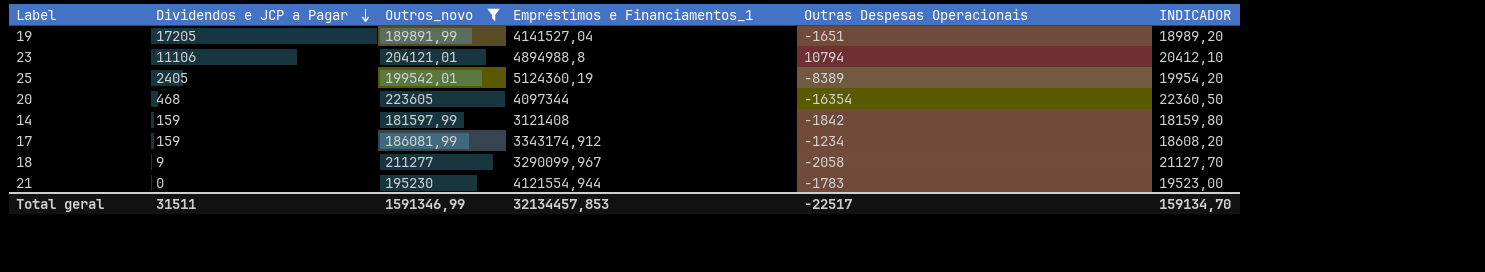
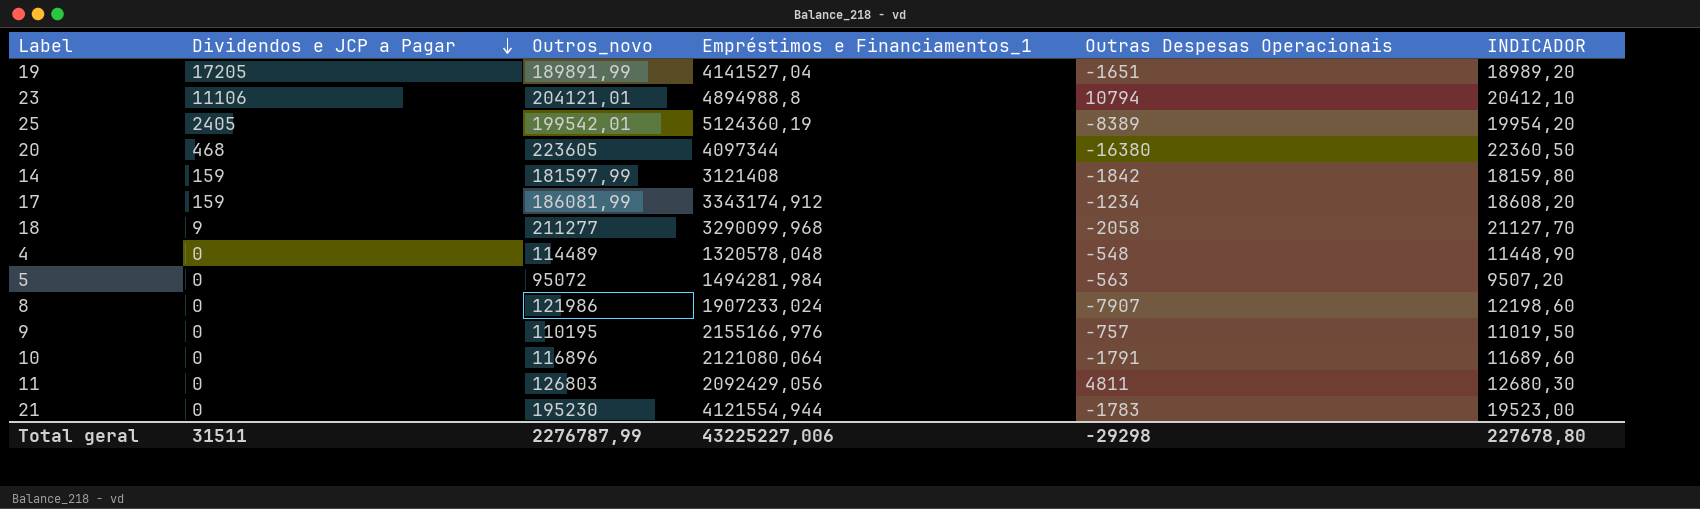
filter: Outros_novo >= 181597,99 -> none
20 | Outras Despesas Operacionais: -16354 -> -16380
18 | Empréstimos e Financiamentos_1: 3290099,967 -> 3290099,968
Total geral | Outros_novo: 1591346,99 -> 2276787,99
Total geral | Empréstimos e Financiamentos_1: 32134457,853 -> 43225227,006
Total geral | Outras Despesas Operacionais: -22517 -> -29298
Total geral | INDICADOR: 159134,70 -> 227678,80

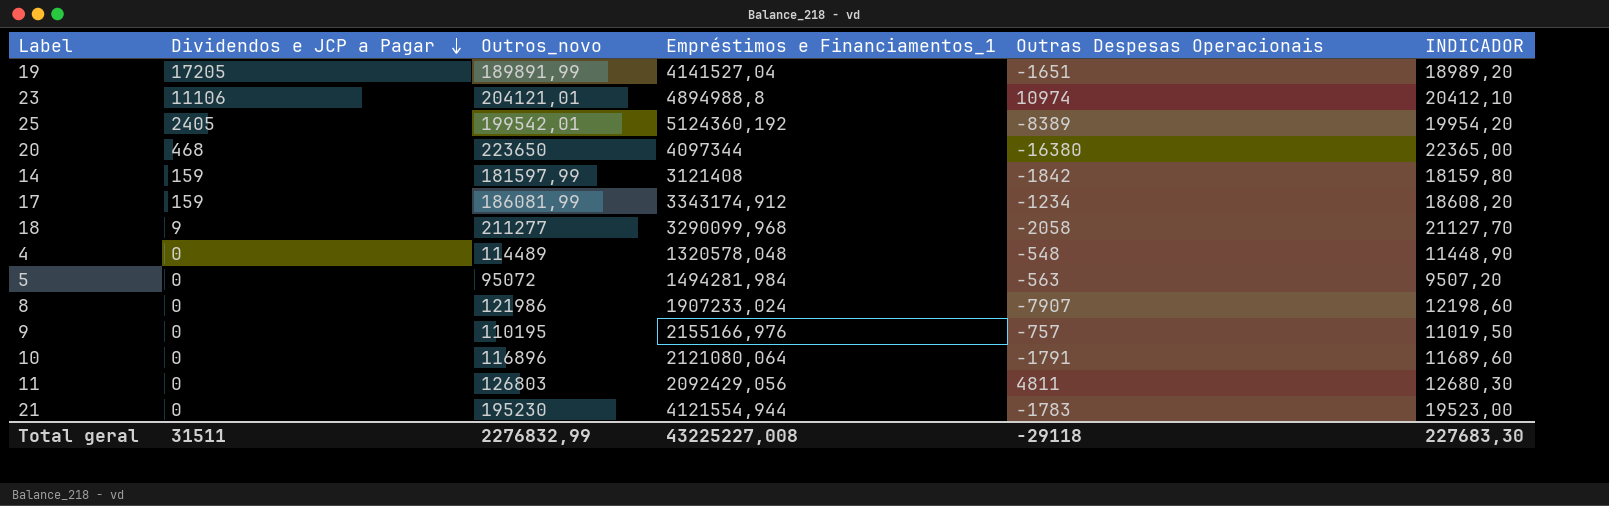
23 | Outras Despesas Operacionais: 10794 -> 10974
25 | Empréstimos e Financiamentos_1: 5124360,19 -> 5124360,192
20 | Outros_novo: 223605 -> 223650
20 | INDICADOR: 22360,50 -> 22365,00
Total geral | Outros_novo: 2276787,99 -> 2276832,99
Total geral | Empréstimos e Financiamentos_1: 43225227,006 -> 43225227,008
Total geral | Outras Despesas Operacionais: -29298 -> -29118
Total geral | INDICADOR: 227678,80 -> 227683,30

